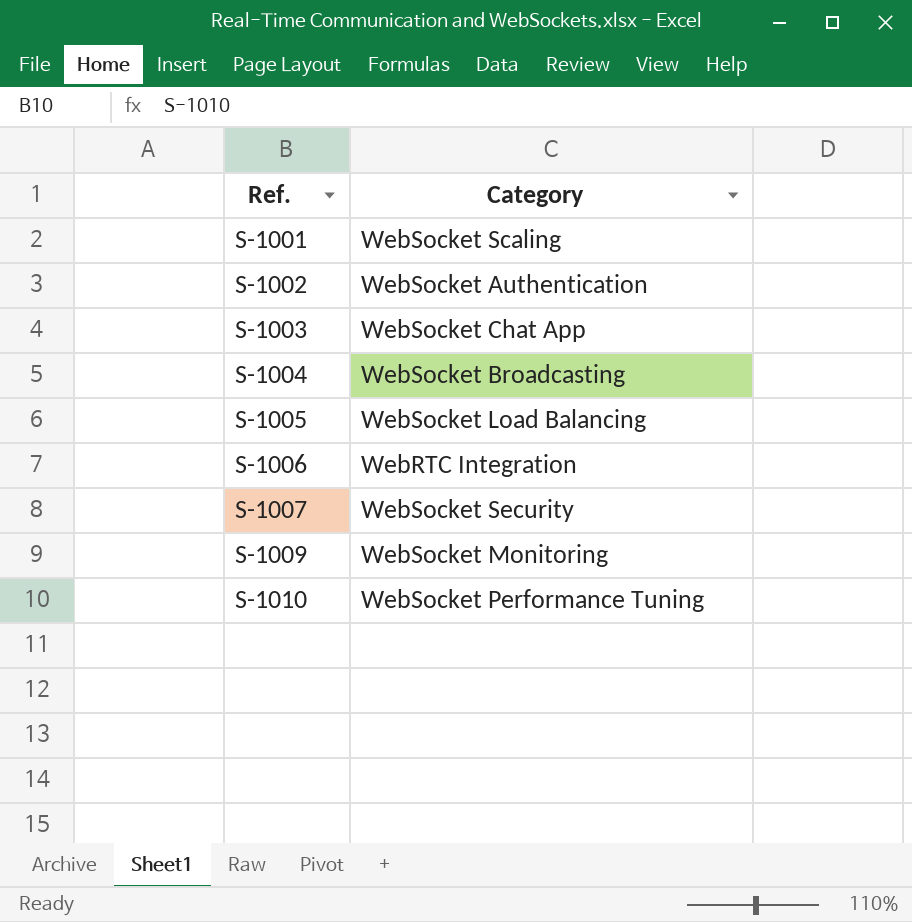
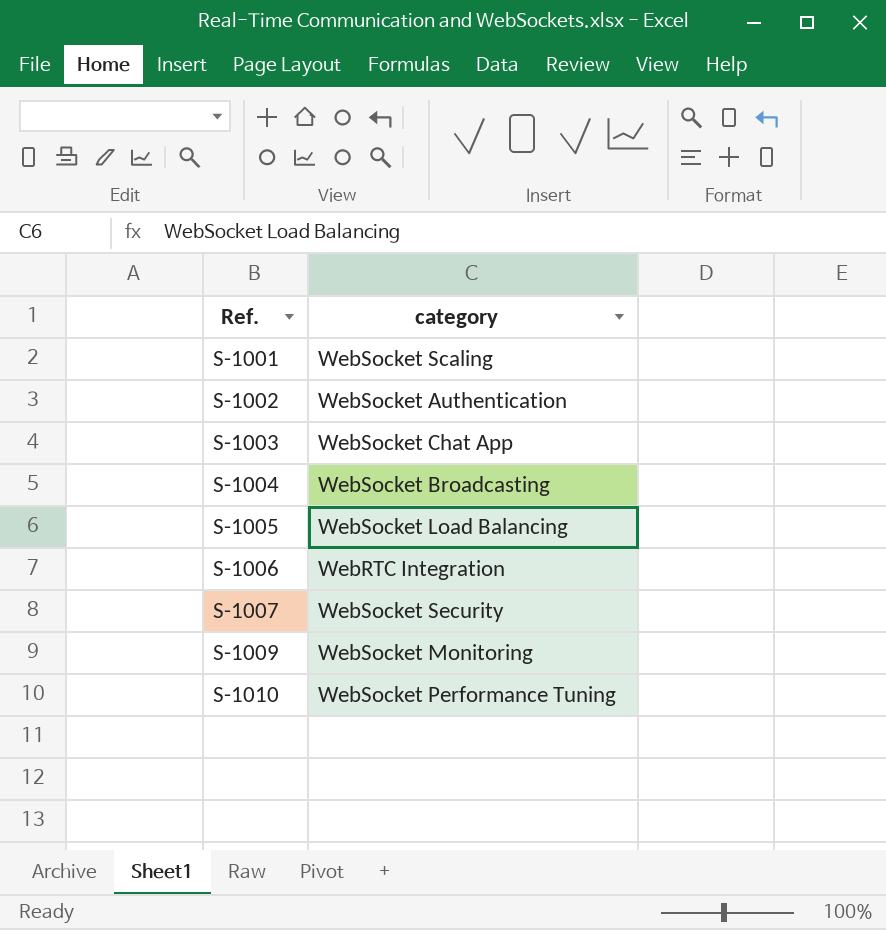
column name: Category -> category

